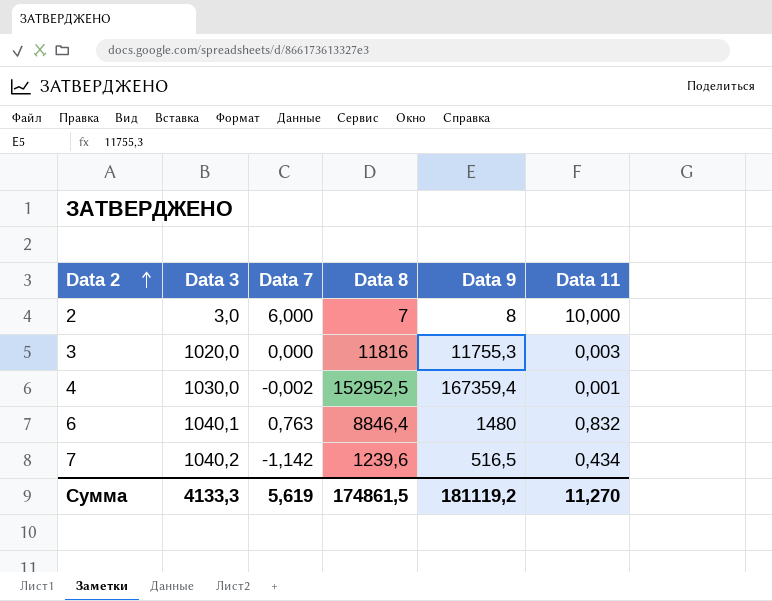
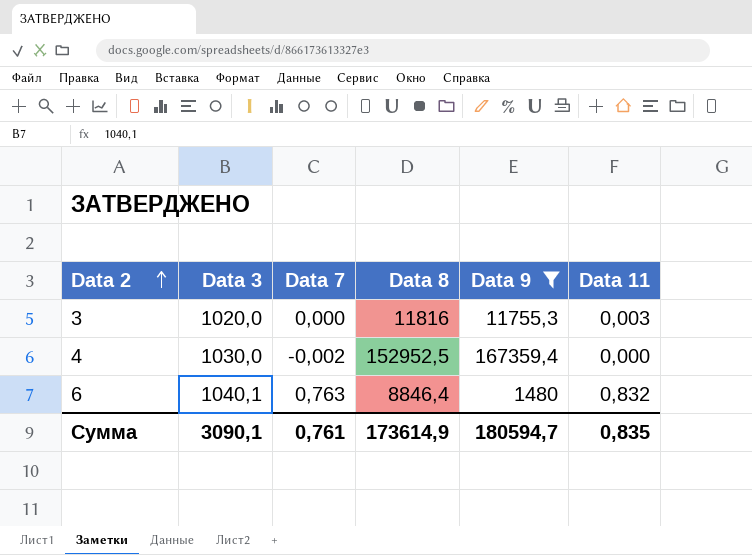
filter: none -> Data 9 >= 1480
4 | Data 11: 0,001 -> 0,000
Сумма | Data 3: 4133,3 -> 3090,1
Сумма | Data 7: 5,619 -> 0,761
Сумма | Data 8: 174861,5 -> 173614,9
Сумма | Data 9: 181119,2 -> 180594,7
Сумма | Data 11: 11,270 -> 0,835

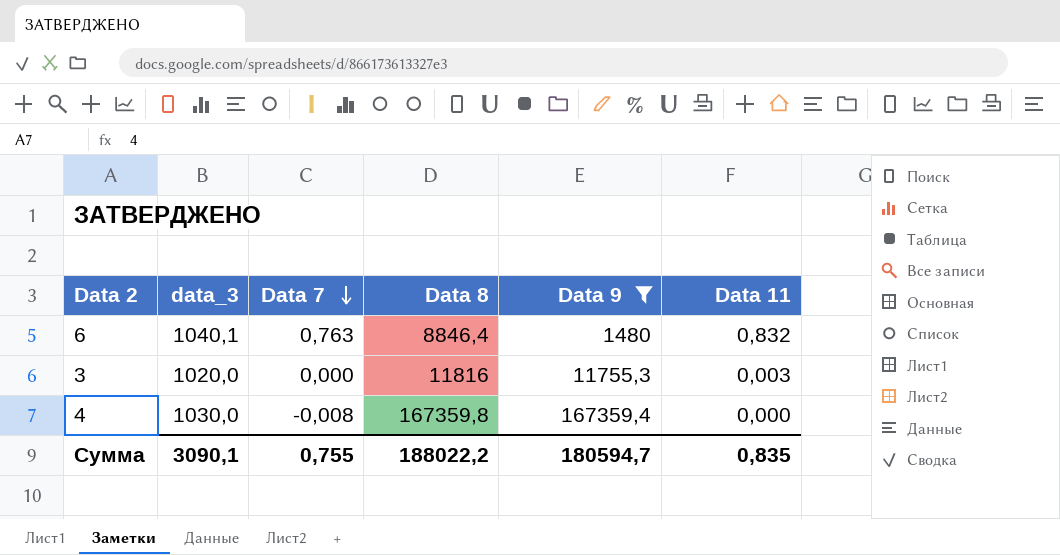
row order: Data 2 ascending -> Data 7 descending
column name: Data 3 -> data_3
4 | Data 7: -0,002 -> -0,008
4 | Data 8: 152952,5 -> 167359,8
Сумма | Data 7: 0,761 -> 0,755
Сумма | Data 8: 173614,9 -> 188022,2

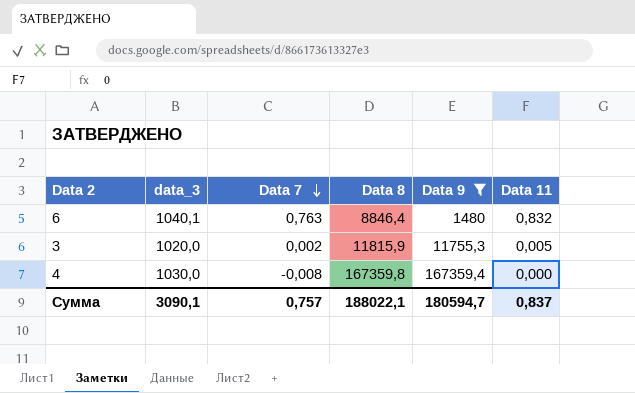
3 | Data 7: 0,000 -> 0,002
3 | Data 8: 11816 -> 11815,9
3 | Data 11: 0,003 -> 0,005
Сумма | Data 7: 0,755 -> 0,757
Сумма | Data 8: 188022,2 -> 188022,1
Сумма | Data 11: 0,835 -> 0,837

